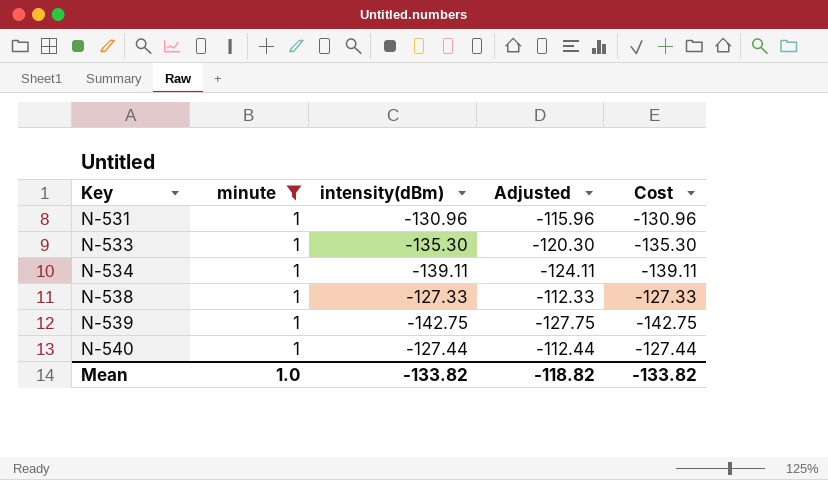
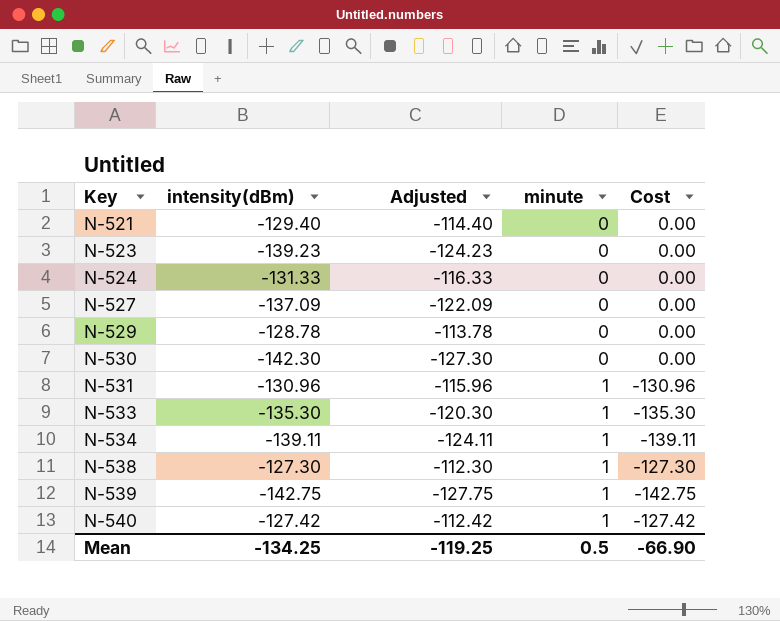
filter: minute = 1 -> none
column minute | position: 2 -> 4
N-538 | intensity(dBm): -127.33 -> -127.30
N-538 | Adjusted: -112.33 -> -112.30
N-538 | Cost: -127.33 -> -127.30
N-540 | intensity(dBm): -127.44 -> -127.42
N-540 | Adjusted: -112.44 -> -112.42
N-540 | Cost: -127.44 -> -127.42
Mean | intensity(dBm): -133.82 -> -134.25
Mean | Adjusted: -118.82 -> -119.25
Mean | minute: 1.0 -> 0.5
Mean | Cost: -133.82 -> -66.90

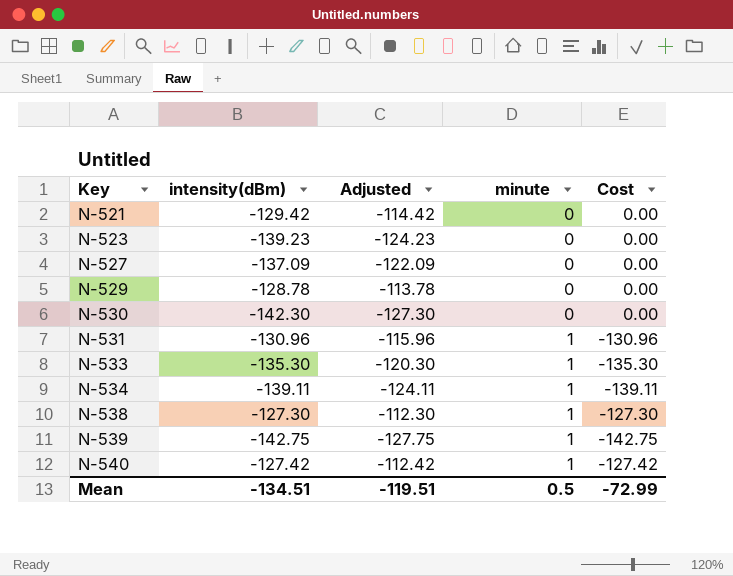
row N-524: -131.33 | -116.33 | 0 | 0.00 -> none
N-521 | intensity(dBm): -129.40 -> -129.42
N-521 | Adjusted: -114.40 -> -114.42
Mean | intensity(dBm): -134.25 -> -134.51
Mean | Adjusted: -119.25 -> -119.51
Mean | Cost: -66.90 -> -72.99

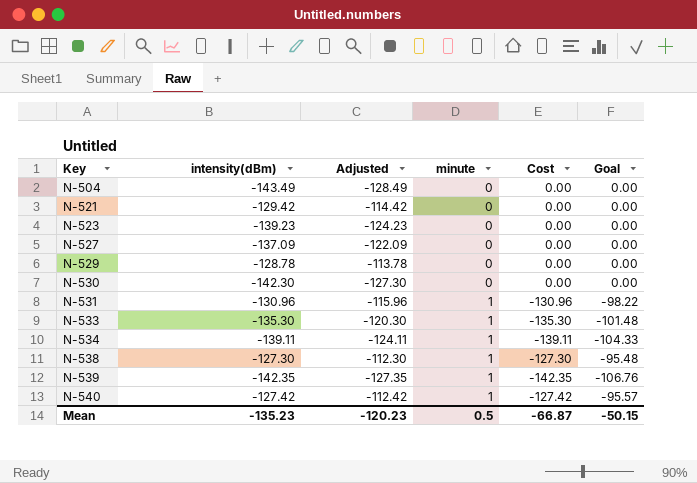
column Goal | formula: none -> [Cost] * 0.75
row N-504: none -> -143.49 | -128.49 | 0 | 0.00 | 0.00
N-539 | intensity(dBm): -142.75 -> -142.35
N-539 | Adjusted: -127.75 -> -127.35
N-539 | Cost: -142.75 -> -142.35
Mean | intensity(dBm): -134.51 -> -135.23
Mean | Adjusted: -119.51 -> -120.23
Mean | Cost: -72.99 -> -66.87

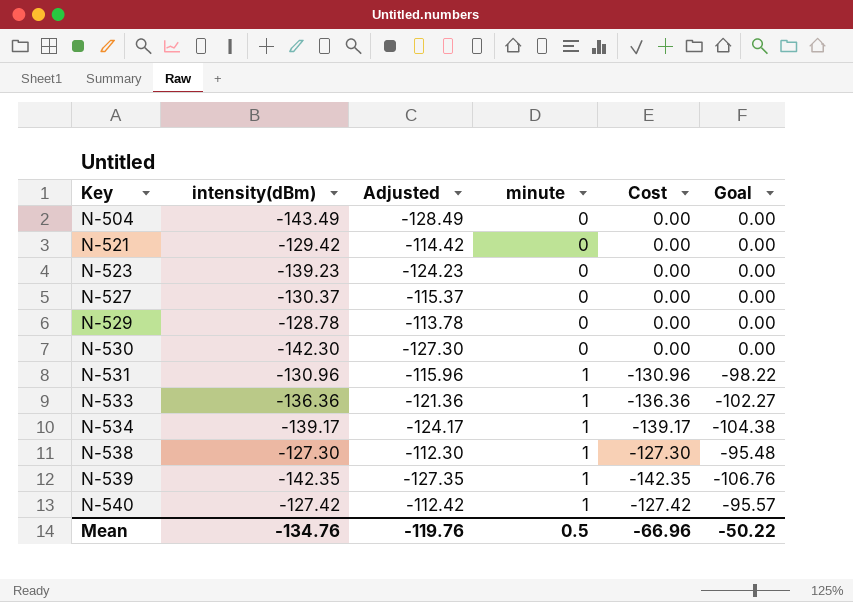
N-527 | intensity(dBm): -137.09 -> -130.37
N-527 | Adjusted: -122.09 -> -115.37
N-533 | intensity(dBm): -135.30 -> -136.36
N-533 | Adjusted: -120.30 -> -121.36
N-533 | Cost: -135.30 -> -136.36
N-533 | Goal: -101.48 -> -102.27
N-534 | intensity(dBm): -139.11 -> -139.17
N-534 | Adjusted: -124.11 -> -124.17
N-534 | Cost: -139.11 -> -139.17
N-534 | Goal: -104.33 -> -104.38
Mean | intensity(dBm): -135.23 -> -134.76
Mean | Adjusted: -120.23 -> -119.76
Mean | Cost: -66.87 -> -66.96
Mean | Goal: -50.15 -> -50.22

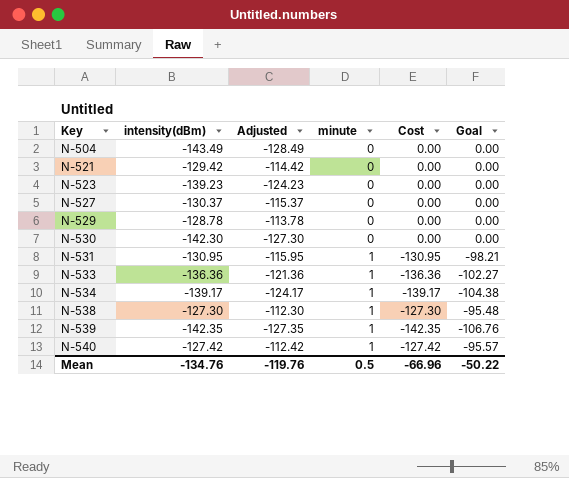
N-531 | intensity(dBm): -130.96 -> -130.95
N-531 | Adjusted: -115.96 -> -115.95
N-531 | Cost: -130.96 -> -130.95
N-531 | Goal: -98.22 -> -98.21

